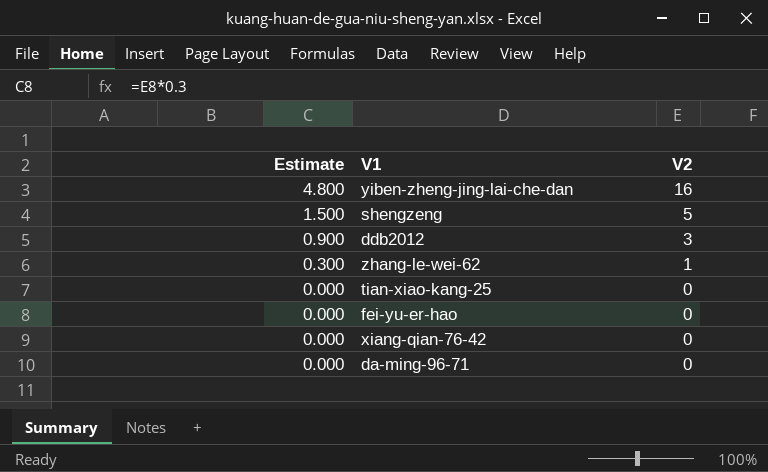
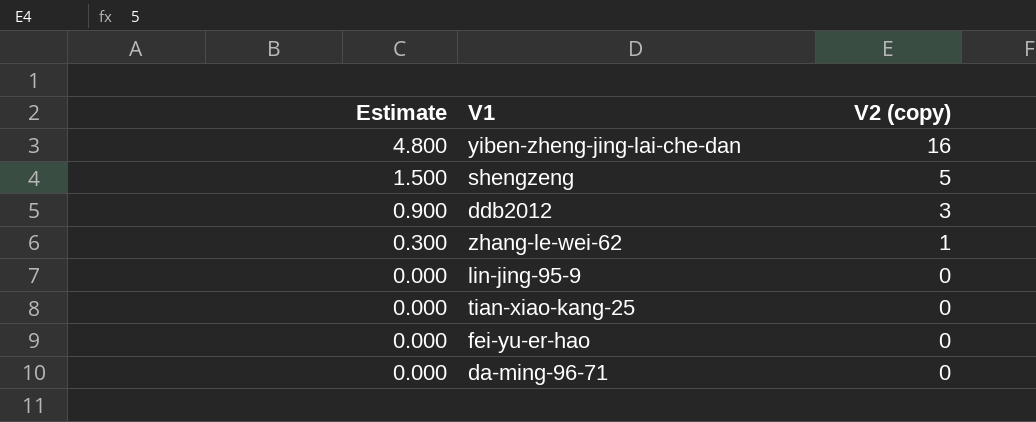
column name: V2 -> V2 (copy)
row xiang-qian-76-42: 0.000 | 0 -> none
row lin-jing-95-9: none -> 0.000 | 0

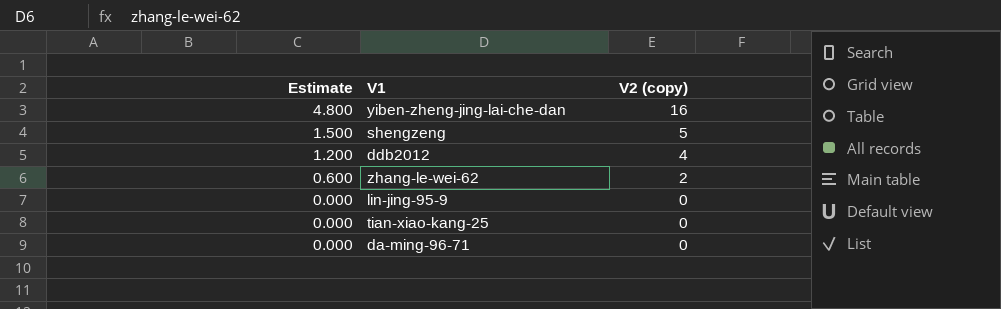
row fei-yu-er-hao: 0.000 | 0 -> none
ddb2012 | Estimate: 0.900 -> 1.200
ddb2012 | V2 (copy): 3 -> 4
zhang-le-wei-62 | Estimate: 0.300 -> 0.600
zhang-le-wei-62 | V2 (copy): 1 -> 2

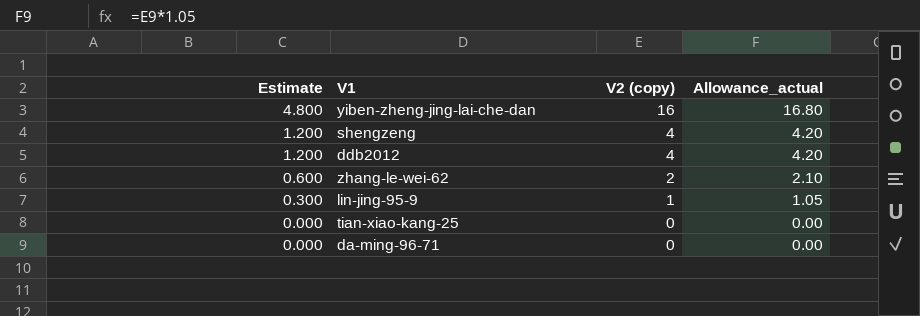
column Allowance_actual | formula: none -> [V2 (copy)] * 1.05
shengzeng | Estimate: 1.500 -> 1.200
shengzeng | V2 (copy): 5 -> 4
lin-jing-95-9 | Estimate: 0.000 -> 0.300
lin-jing-95-9 | V2 (copy): 0 -> 1

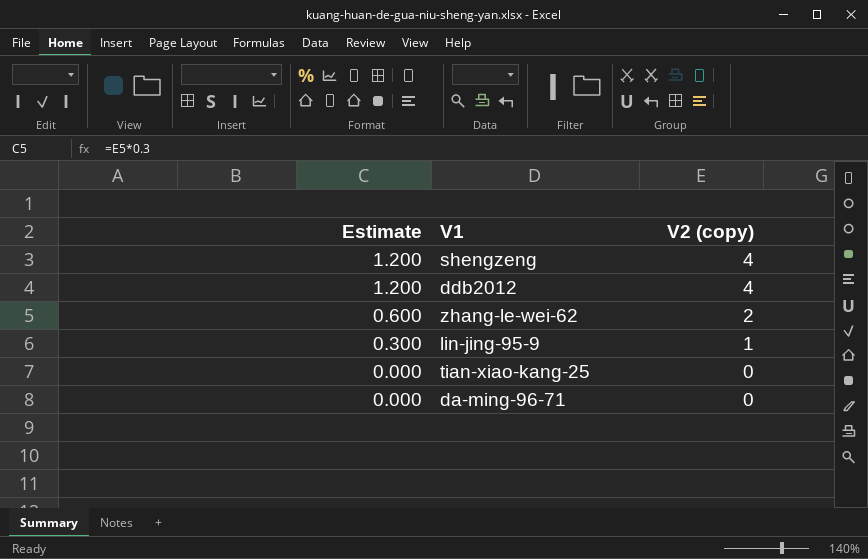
column Allowance_actual | formula: [V2 (copy)] * 1.05 -> none
row yiben-zheng-jing-lai-che-dan: 4.800 | 16 | 16.80 -> none

